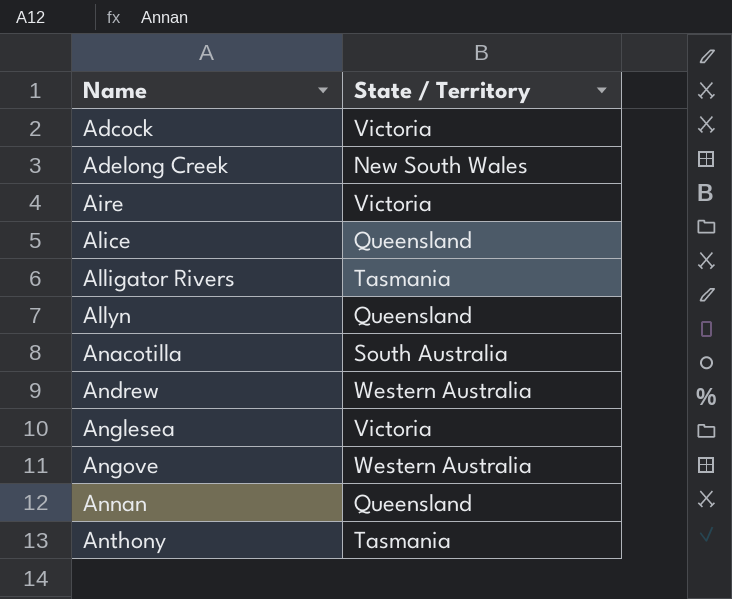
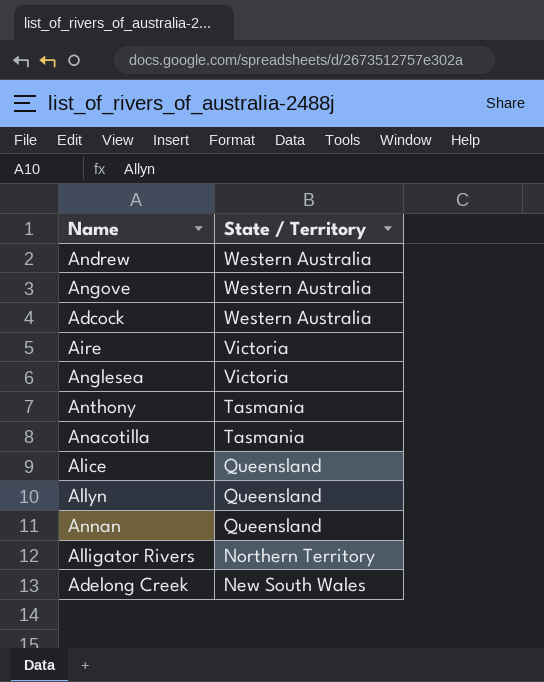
row order: Name ascending -> State / Territory descending
Adcock | State / Territory: Victoria -> Western Australia
Anacotilla | State / Territory: South Australia -> Tasmania
Alligator Rivers | State / Territory: Tasmania -> Northern Territory

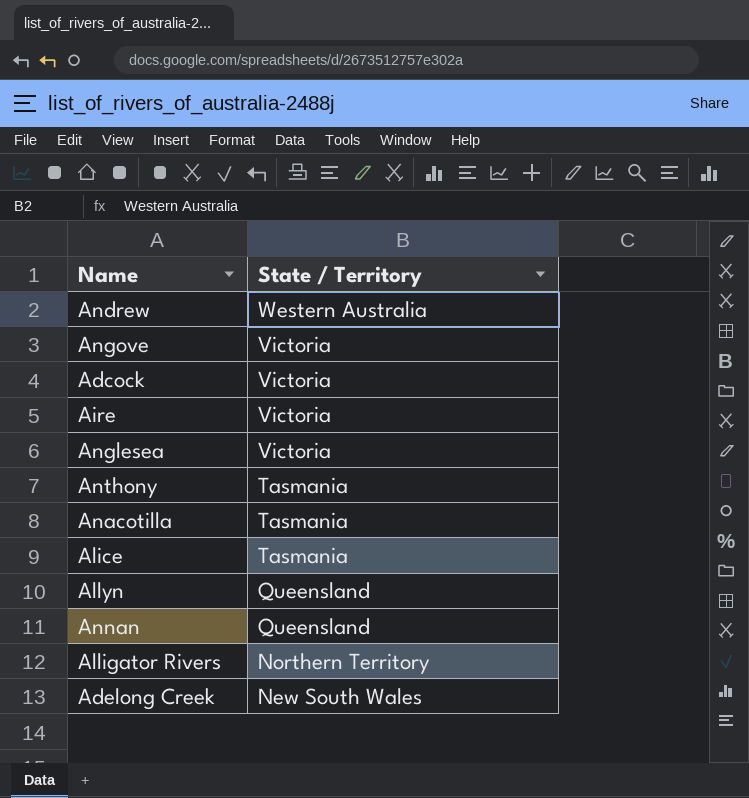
Angove | State / Territory: Western Australia -> Victoria
Adcock | State / Territory: Western Australia -> Victoria
Alice | State / Territory: Queensland -> Tasmania

